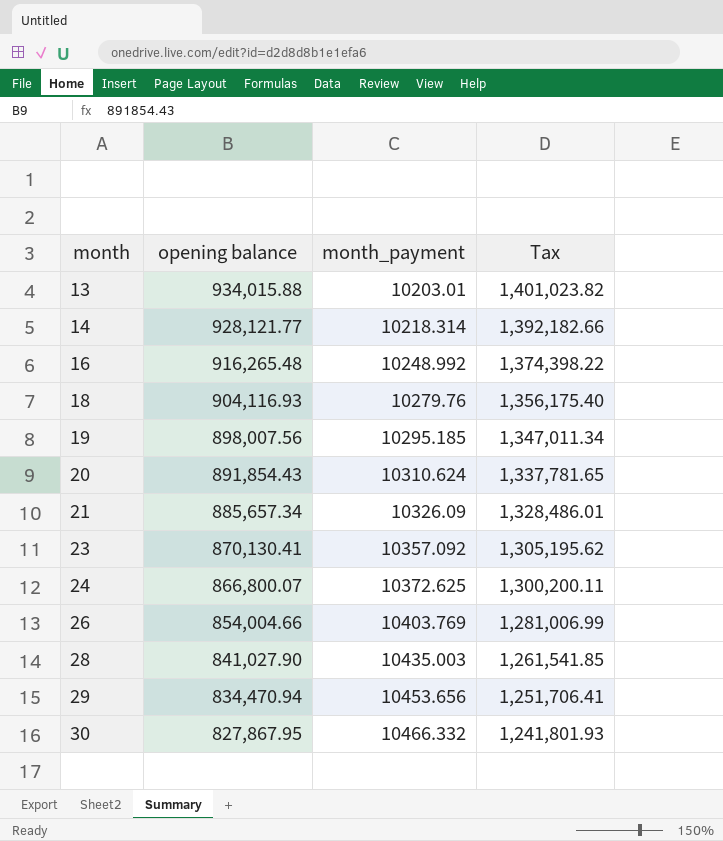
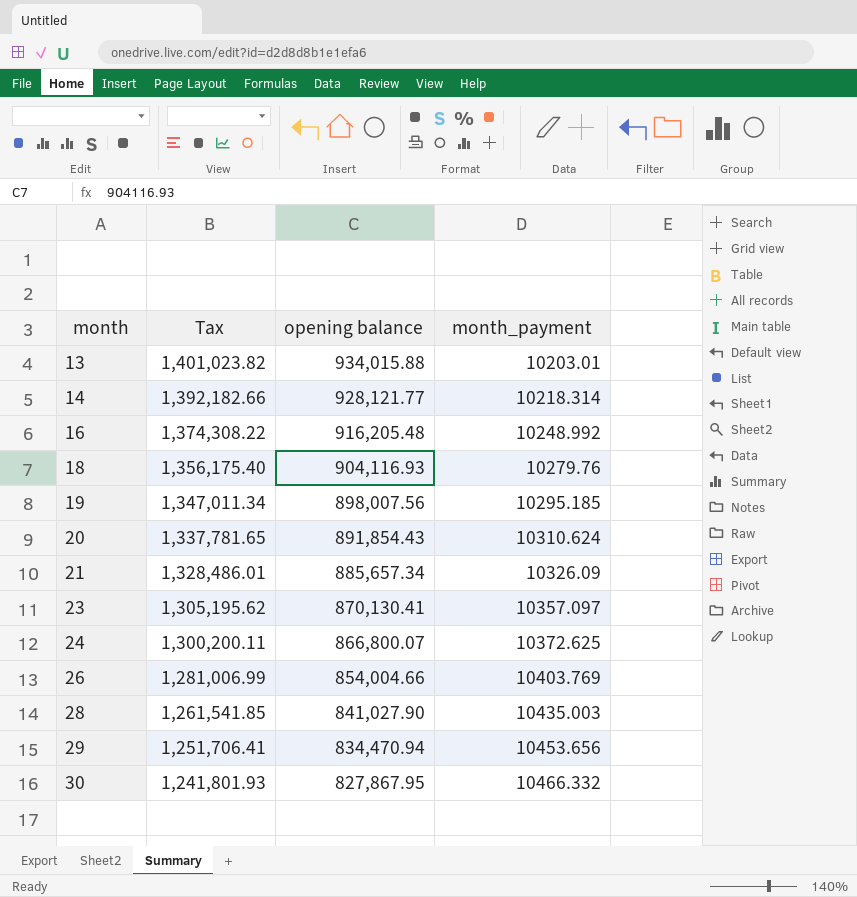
column Tax | position: 4 -> 2
16 | Tax: 1,374,398.22 -> 1,374,308.22
16 | opening balance: 916,265.48 -> 916,205.48
23 | month_payment: 10357.092 -> 10357.097

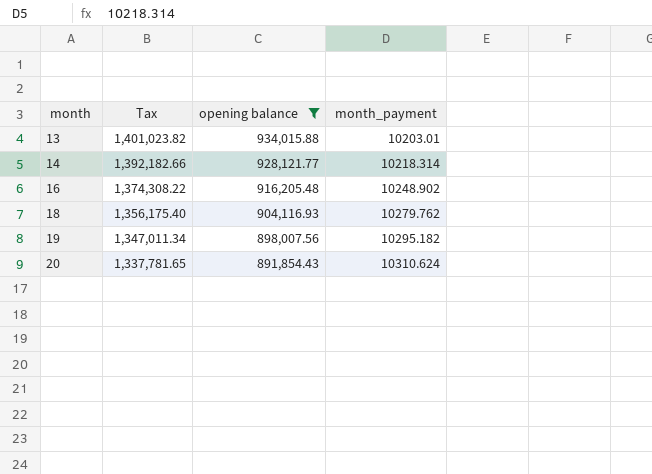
filter: none -> opening balance >= 891,854.43
16 | month_payment: 10248.992 -> 10248.902
18 | month_payment: 10279.76 -> 10279.762
19 | month_payment: 10295.185 -> 10295.182

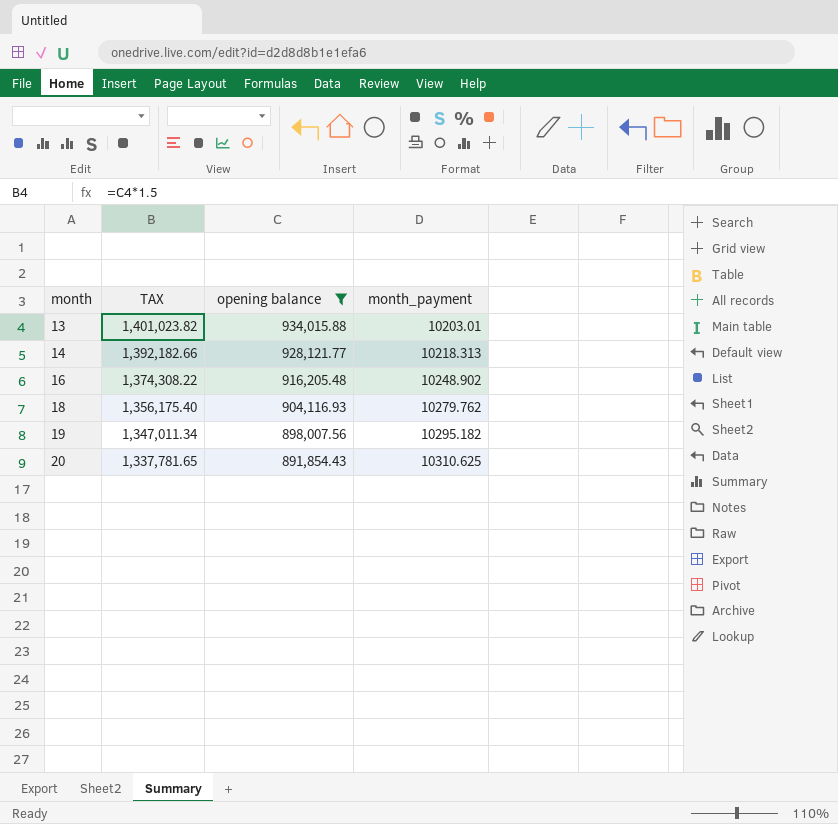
column name: Tax -> TAX
14 | month_payment: 10218.314 -> 10218.313
20 | month_payment: 10310.624 -> 10310.625

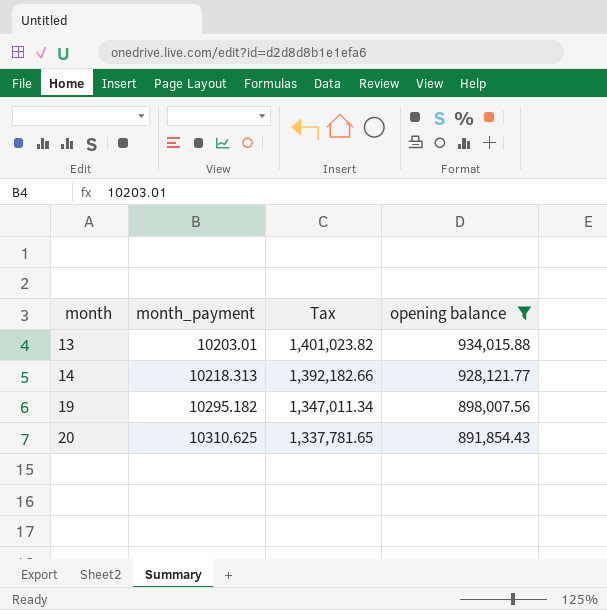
column month_payment | position: 4 -> 2
column name: TAX -> Tax
row 16: 1,374,308.22 | 916,205.48 | 10248.902 -> none
row 18: 1,356,175.40 | 904,116.93 | 10279.762 -> none

